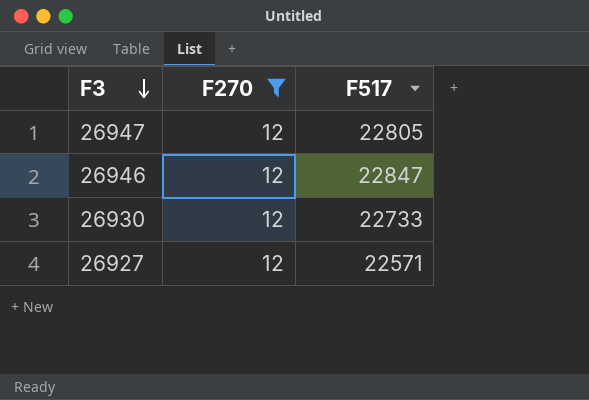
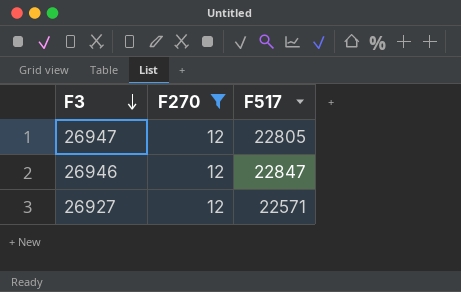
row 26930: 12 | 22733 -> none

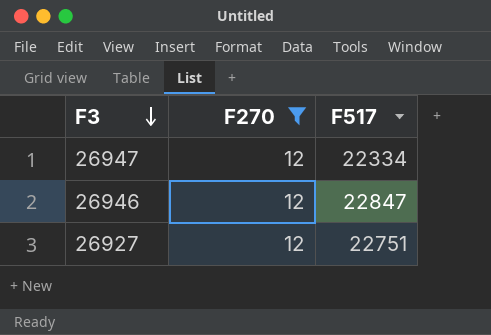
26947 | F517: 22805 -> 22334
26927 | F517: 22571 -> 22751

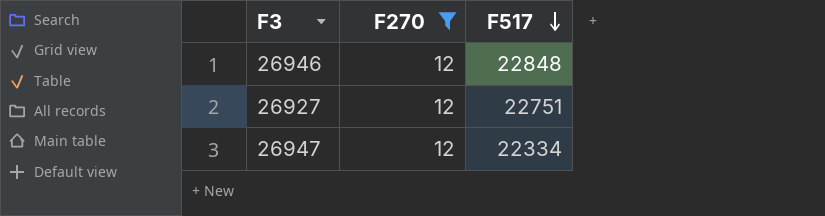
row order: F3 descending -> F517 descending
26946 | F517: 22847 -> 22848

